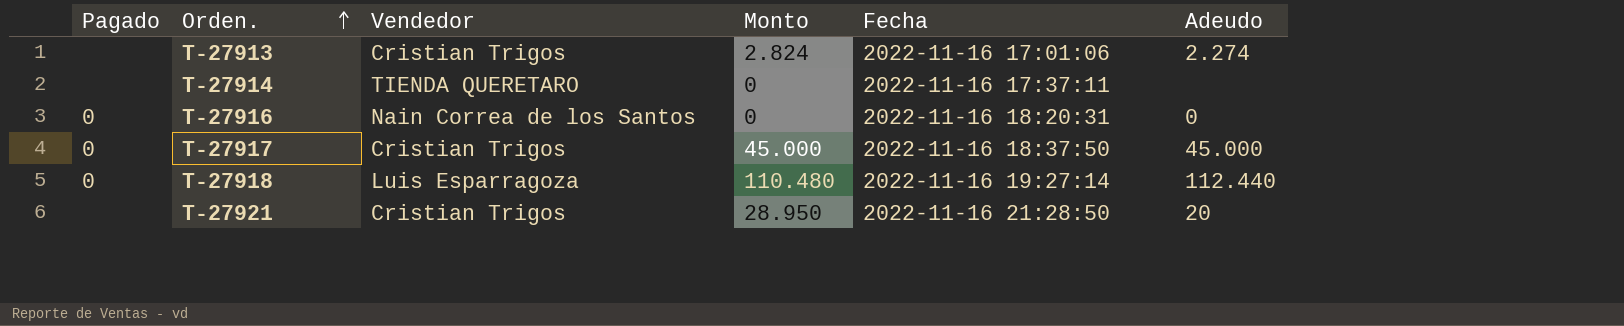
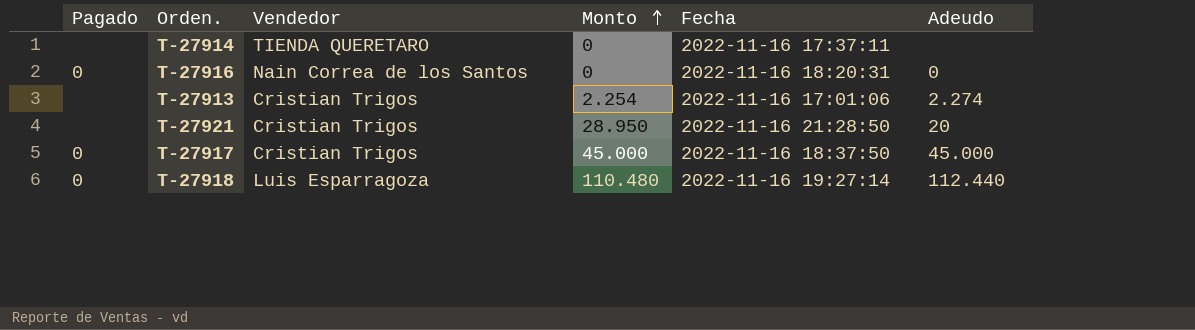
row order: Orden. ascending -> Monto ascending
T-27913 | Monto: 2.824 -> 2.254

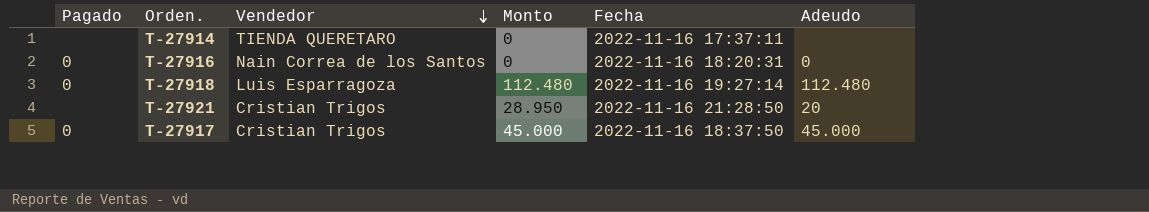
row order: Monto ascending -> Vendedor descending
row T-27913: none | Cristian Trigos | 2.254 | 2022-11-16 17:01:06 | 2.274 -> none
T-27918 | Monto: 110.480 -> 112.480
T-27918 | Adeudo: 112.440 -> 112.480

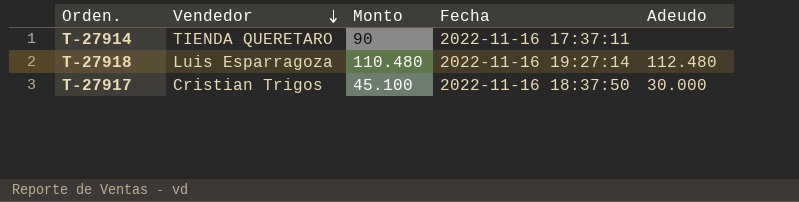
column Pagado | position: 1 -> none
row T-27916: 0 | Nain Correa de los Santos | 0 | 2022-11-16 18:20:31 | 0 -> none
row T-27921: none | Cristian Trigos | 28.950 | 2022-11-16 21:28:50 | 20 -> none
T-27914 | Monto: 0 -> 90
T-27918 | Monto: 112.480 -> 110.480
T-27917 | Monto: 45.000 -> 45.100
T-27917 | Adeudo: 45.000 -> 30.000

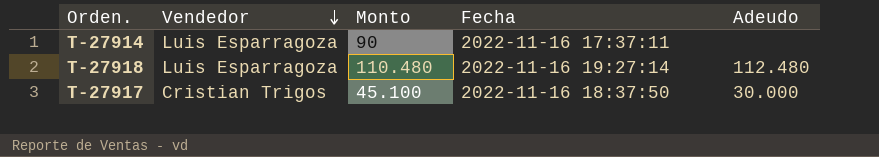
T-27914 | Vendedor: TIENDA QUERETARO -> Luis Esparragoza

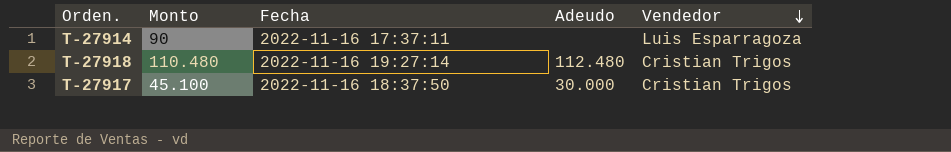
column Vendedor | position: 2 -> 5
T-27918 | Vendedor: Luis Esparragoza -> Cristian Trigos

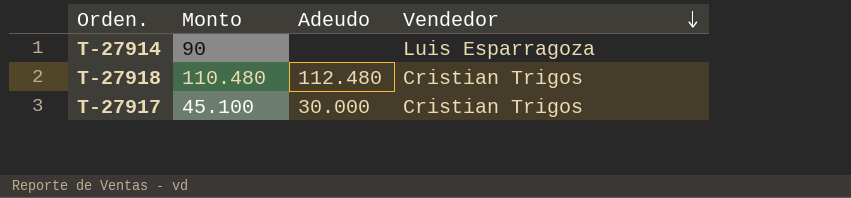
column Fecha | position: 3 -> none

